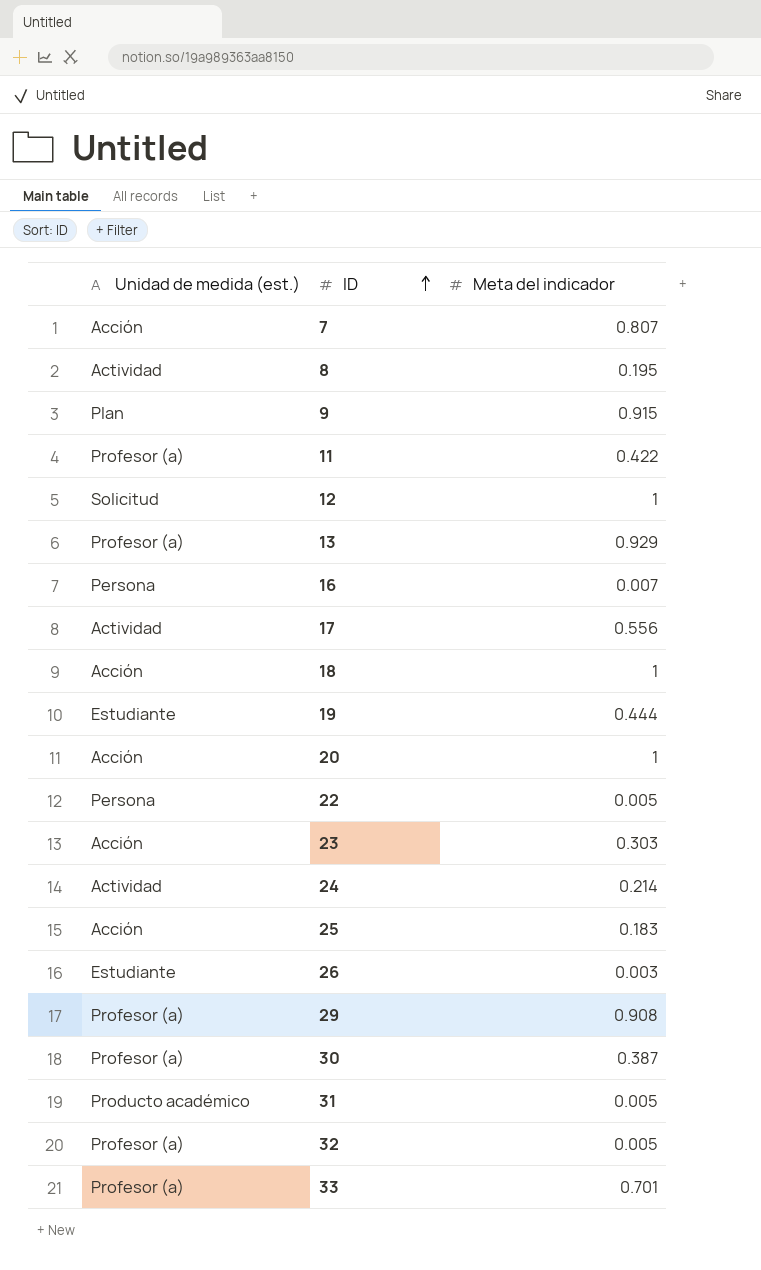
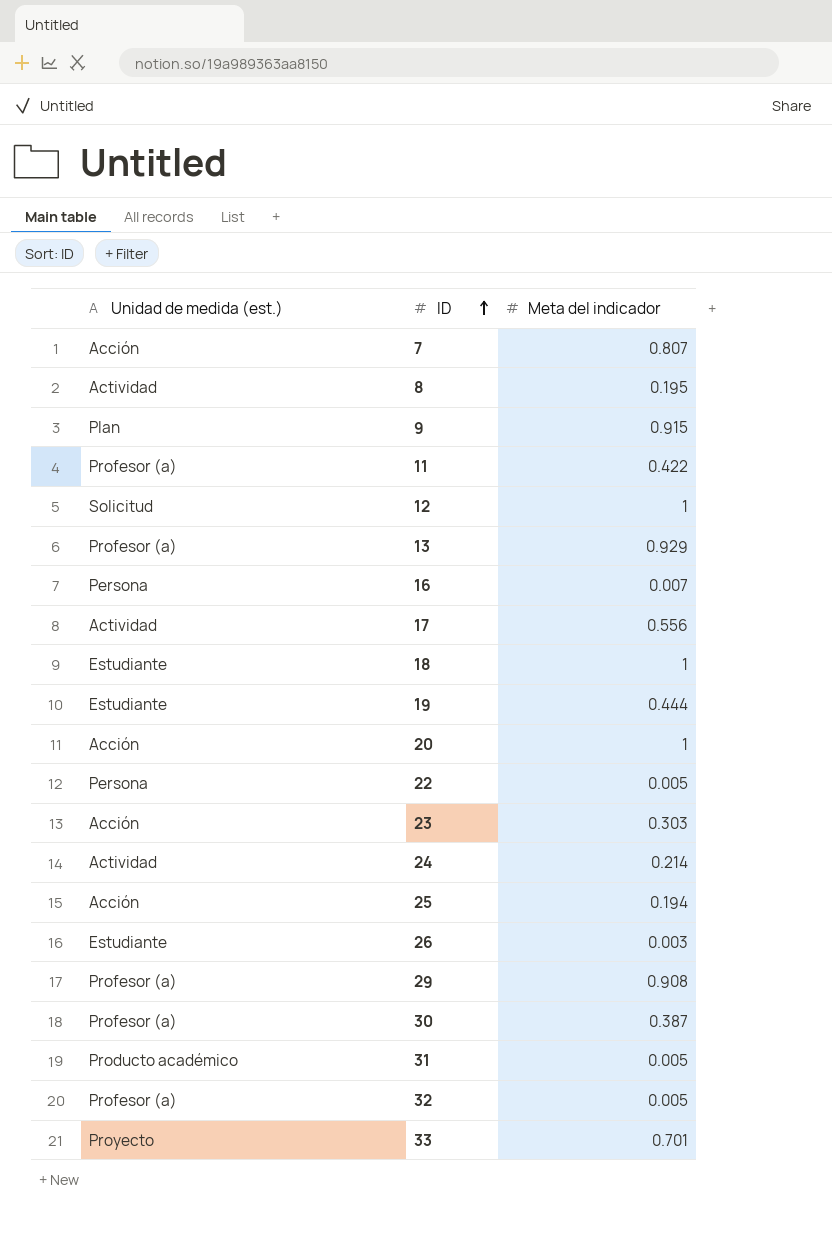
18 | Unidad de medida (est.): Acción -> Estudiante
25 | Meta del indicador: 0.183 -> 0.194
33 | Unidad de medida (est.): Profesor (a) -> Proyecto

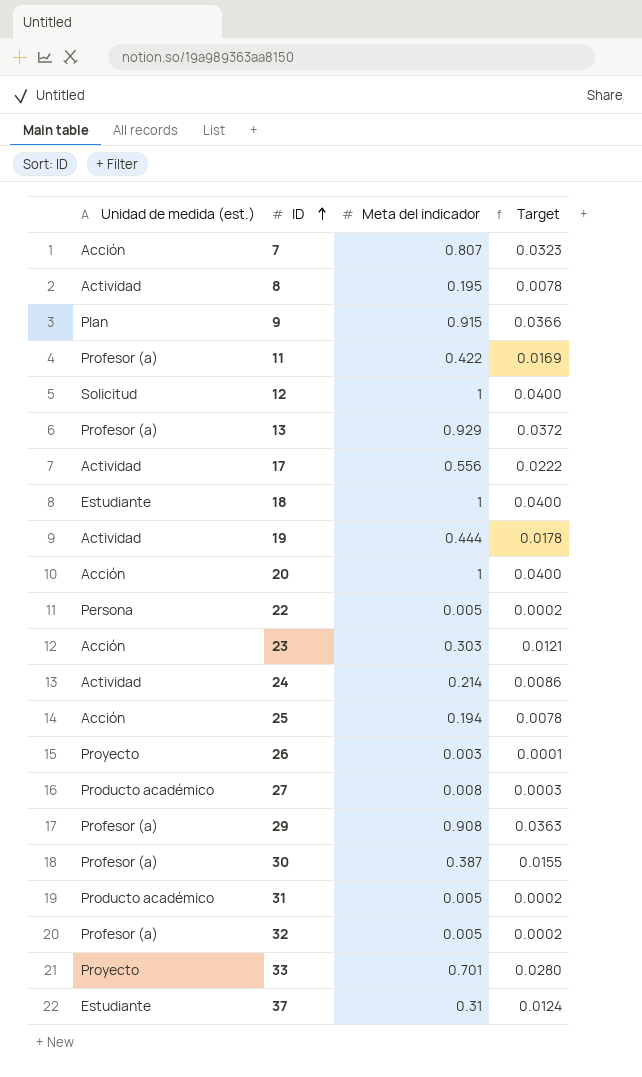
column Target | formula: none -> [Meta del indicador] * 0.04
row 16: Persona | 0.007 -> none
19 | Unidad de medida (est.): Estudiante -> Actividad
26 | Unidad de medida (est.): Estudiante -> Proyecto
row 27: none -> Producto académico | 0.008 | 0.0003
row 37: none -> Estudiante | 0.31 | 0.0124

